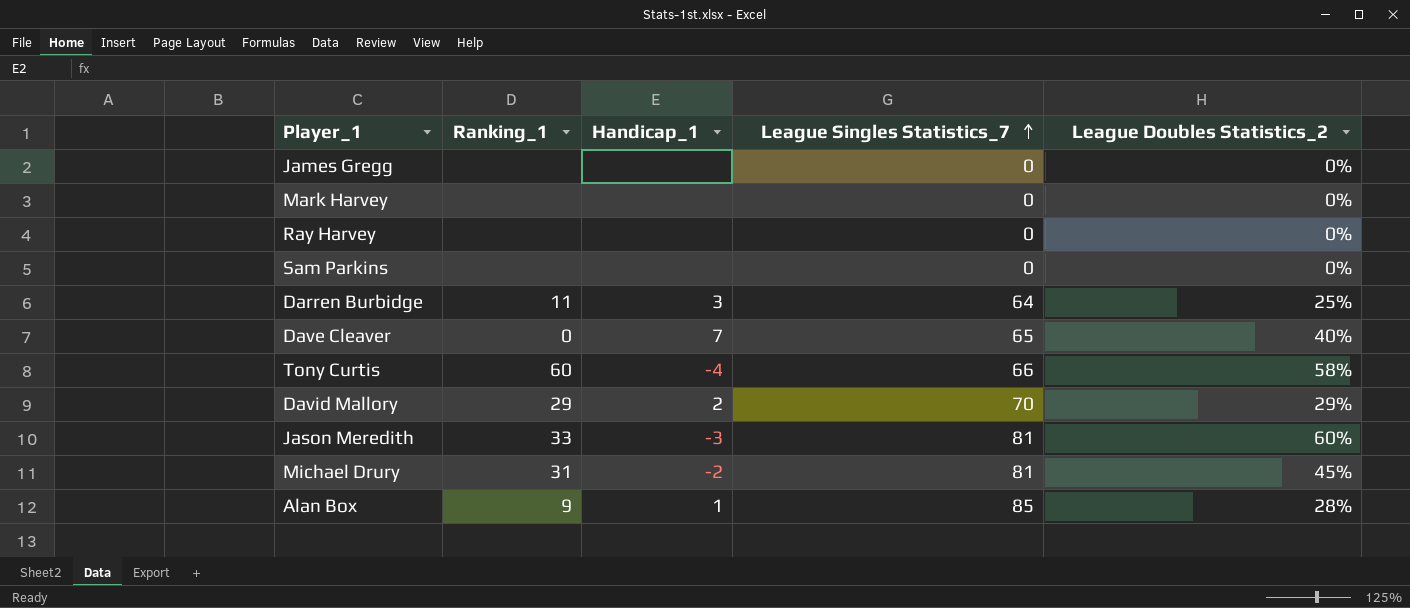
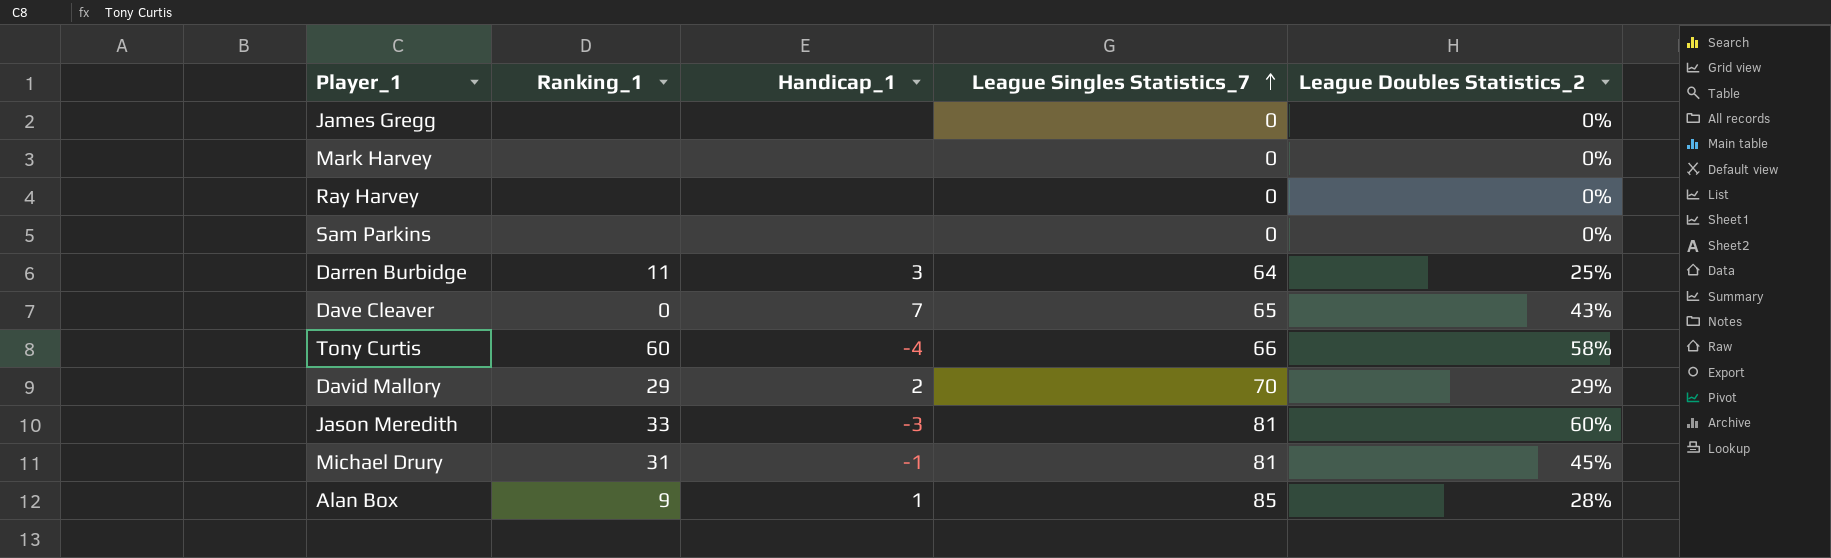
Dave Cleaver | League Doubles Statistics_2: 40% -> 43%
Michael Drury | Handicap_1: -2 -> -1

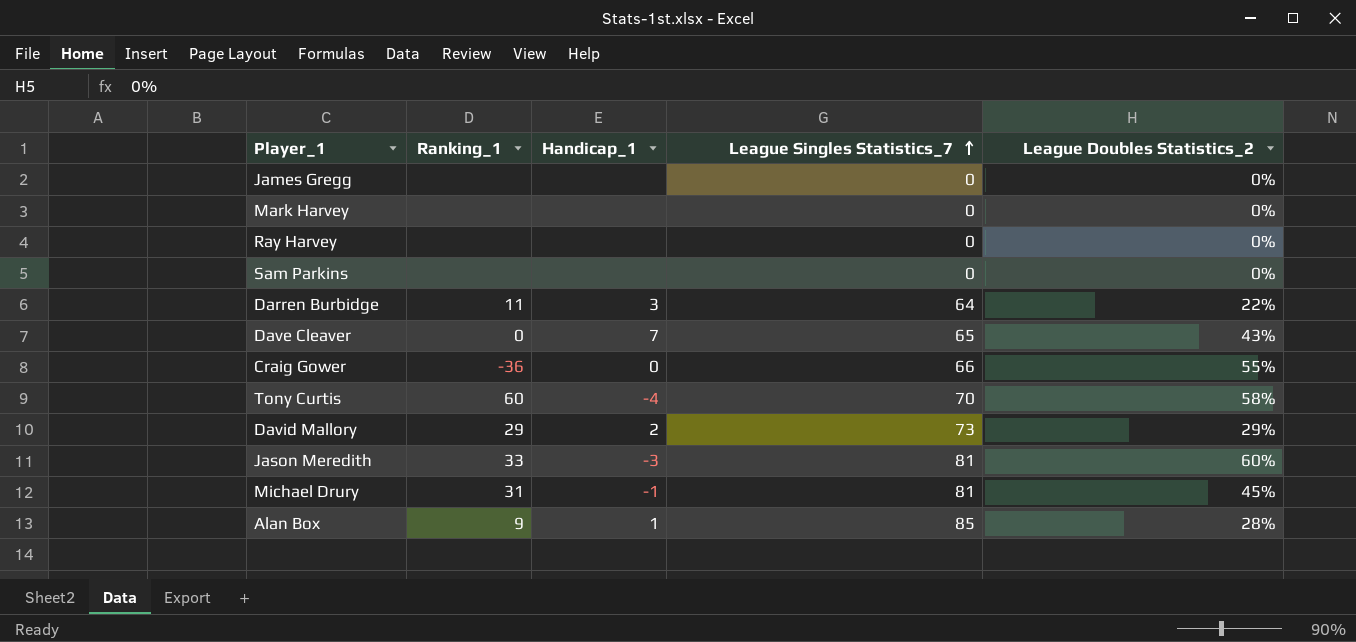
Darren Burbidge | League Doubles Statistics_2: 25% -> 22%
row Craig Gower: none -> -36 | 0 | 66 | 55%
Tony Curtis | League Singles Statistics_7: 66 -> 70
David Mallory | League Singles Statistics_7: 70 -> 73

